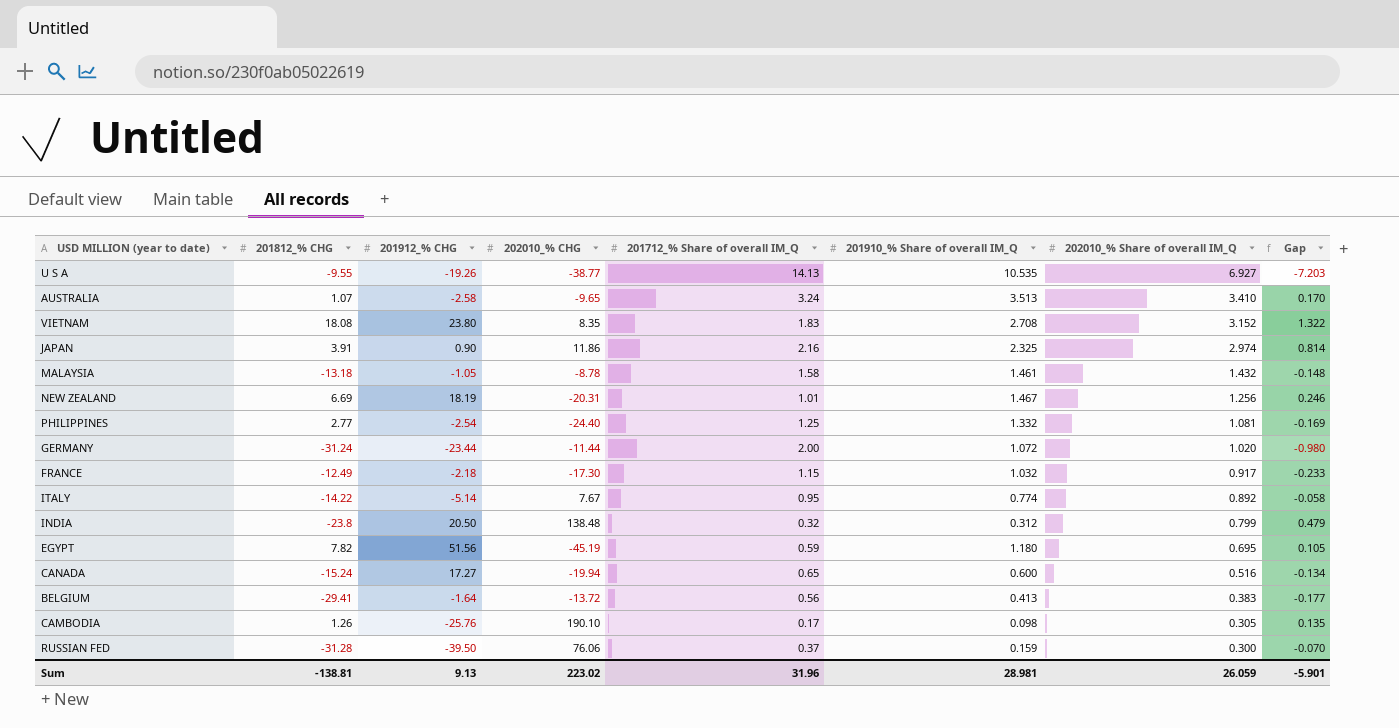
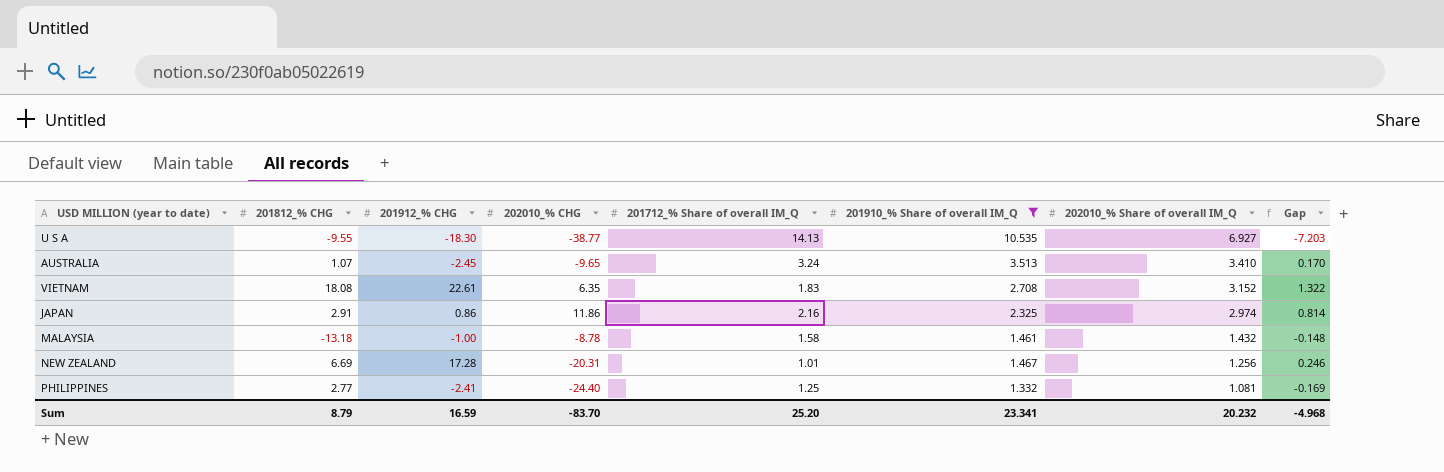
filter: none -> 201910_% Share of overall IM_Q >= 1.332
U S A | 201912_% CHG: -19.26 -> -18.30
AUSTRALIA | 201912_% CHG: -2.58 -> -2.45
VIETNAM | 201912_% CHG: 23.80 -> 22.61
VIETNAM | 202010_% CHG: 8.35 -> 6.35
JAPAN | 201812_% CHG: 3.91 -> 2.91
JAPAN | 201912_% CHG: 0.90 -> 0.86
MALAYSIA | 201912_% CHG: -1.05 -> -1.00
NEW ZEALAND | 201912_% CHG: 18.19 -> 17.28
PHILIPPINES | 201912_% CHG: -2.54 -> -2.41
Sum | 201812_% CHG: -138.81 -> 8.79
Sum | 201912_% CHG: 9.13 -> 16.59
Sum | 202010_% CHG: 223.02 -> -83.70
Sum | 201712_% Share of overall IM_Q: 31.96 -> 25.20
Sum | 201910_% Share of overall IM_Q: 28.981 -> 23.341
Sum | 202010_% Share of overall IM_Q: 26.059 -> 20.232
Sum | Gap: -5.901 -> -4.968

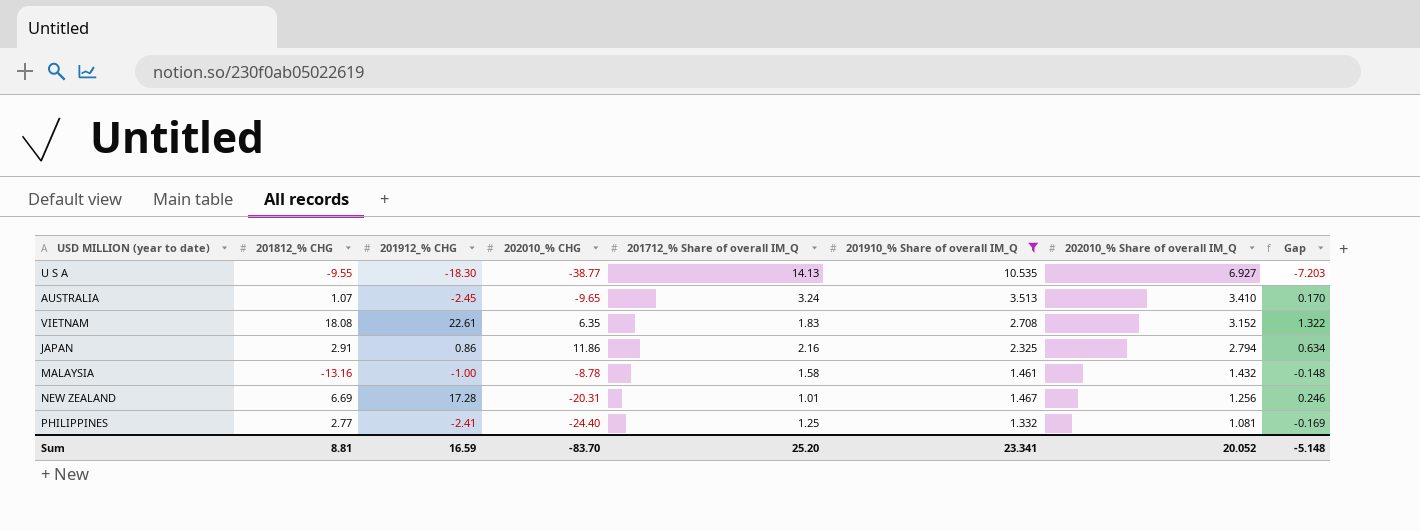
JAPAN | 202010_% Share of overall IM_Q: 2.974 -> 2.794
JAPAN | Gap: 0.814 -> 0.634
MALAYSIA | 201812_% CHG: -13.18 -> -13.16
Sum | 201812_% CHG: 8.79 -> 8.81
Sum | 202010_% Share of overall IM_Q: 20.232 -> 20.052
Sum | Gap: -4.968 -> -5.148

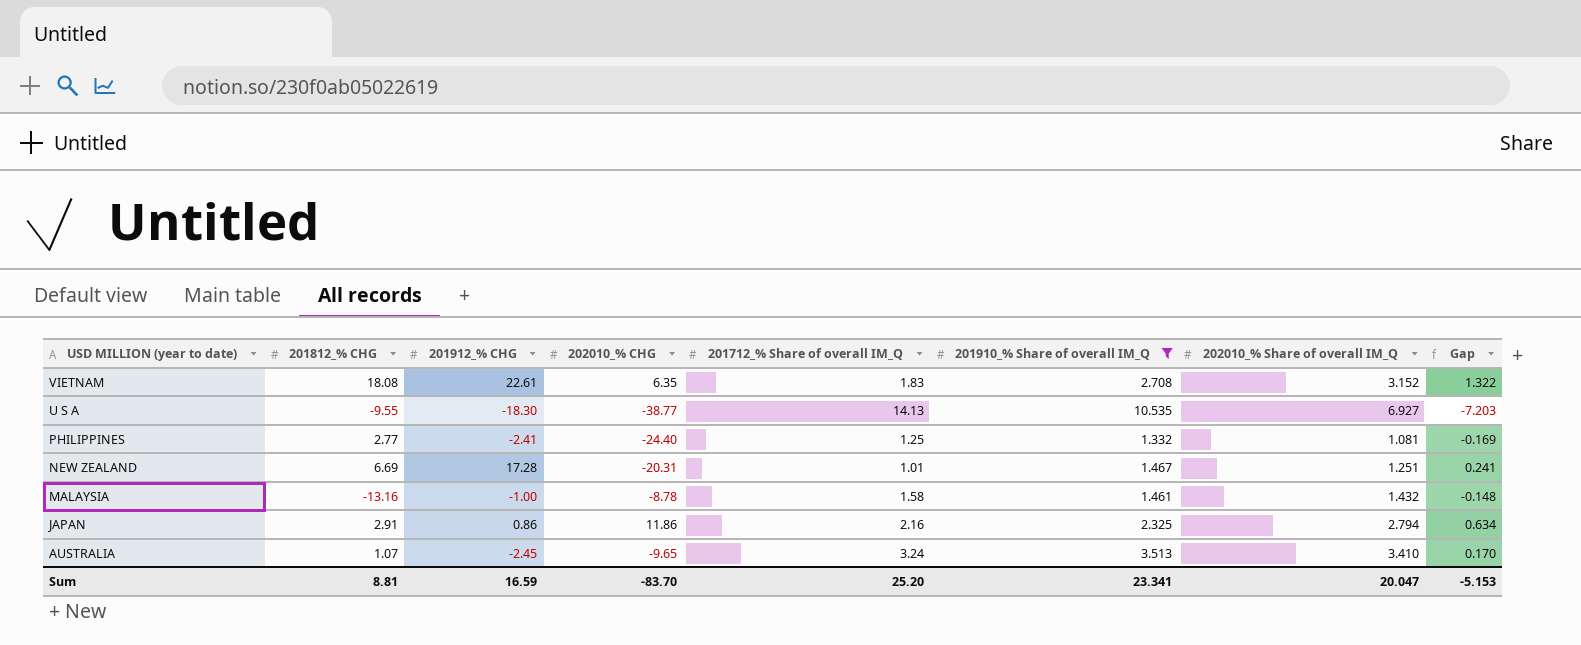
row order: 202010_% Share of overall IM_Q descending -> USD MILLION (year to date) descending
NEW ZEALAND | 202010_% Share of overall IM_Q: 1.256 -> 1.251
NEW ZEALAND | Gap: 0.246 -> 0.241
Sum | 202010_% Share of overall IM_Q: 20.052 -> 20.047
Sum | Gap: -5.148 -> -5.153

